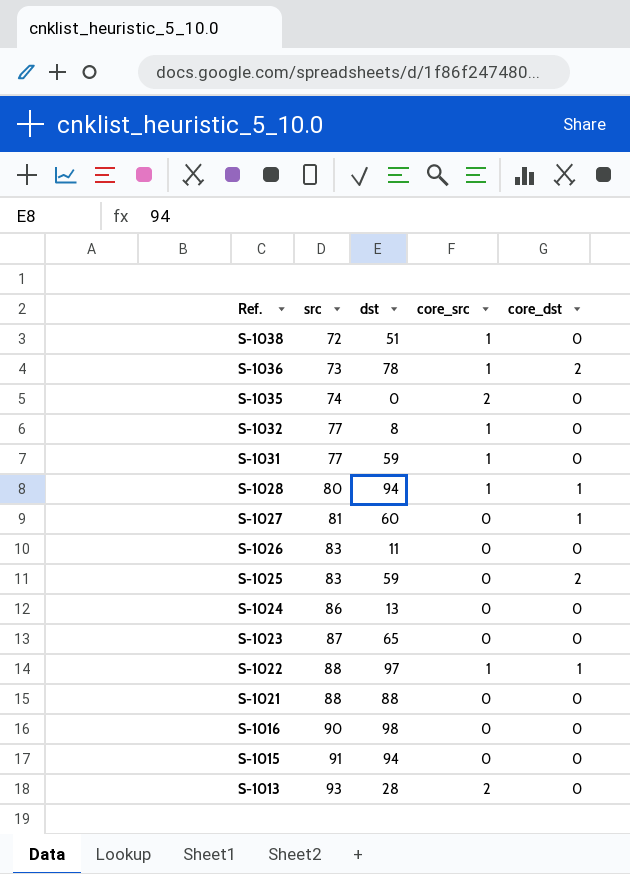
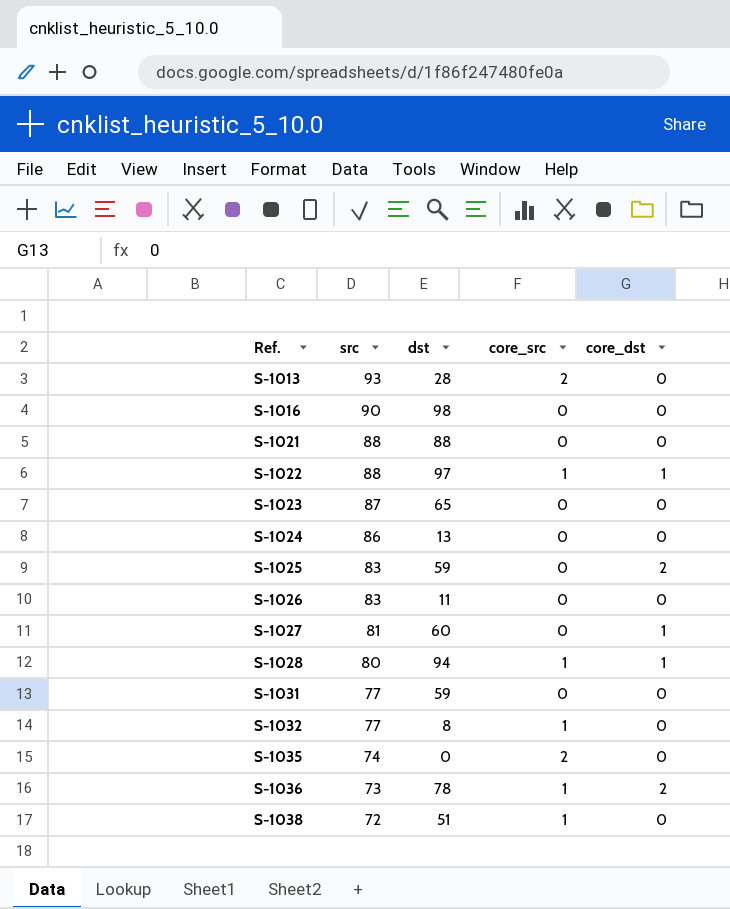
row order: Ref. descending -> Ref. ascending
row S-1015: 91 | 94 | 0 | 0 -> none
S-1031 | core_src: 1 -> 0

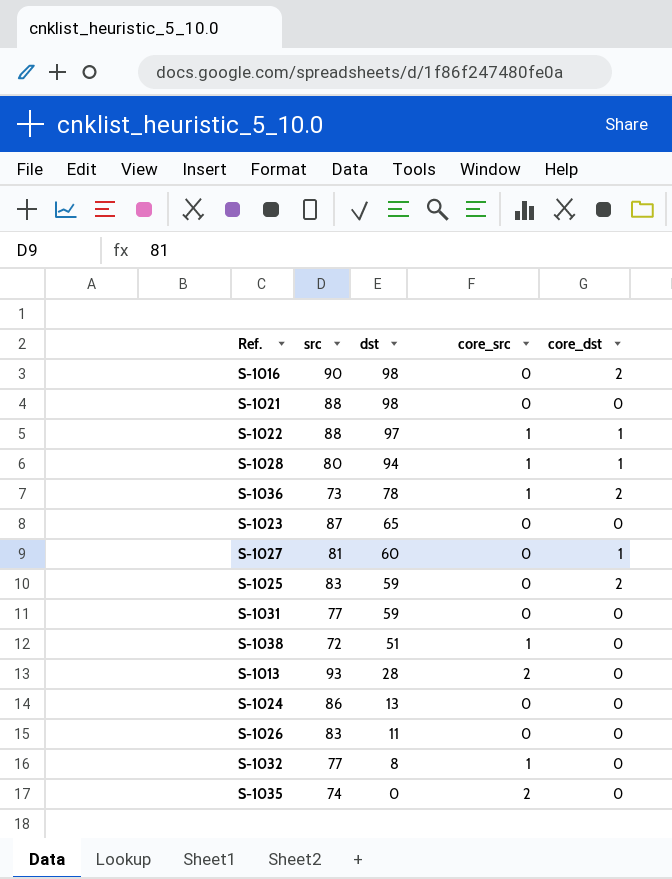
row order: Ref. ascending -> dst descending
S-1016 | core_dst: 0 -> 2
S-1021 | dst: 88 -> 98

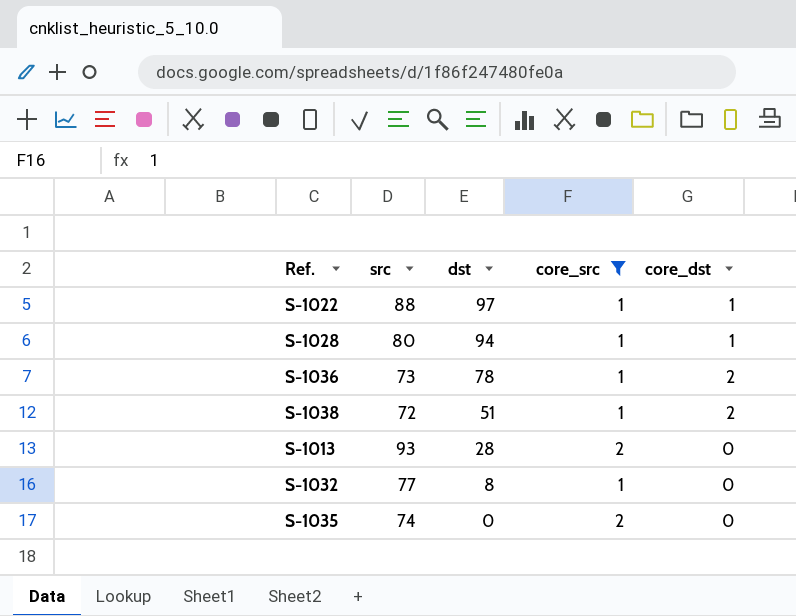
filter: none -> core_src != 0
S-1038 | core_dst: 0 -> 2

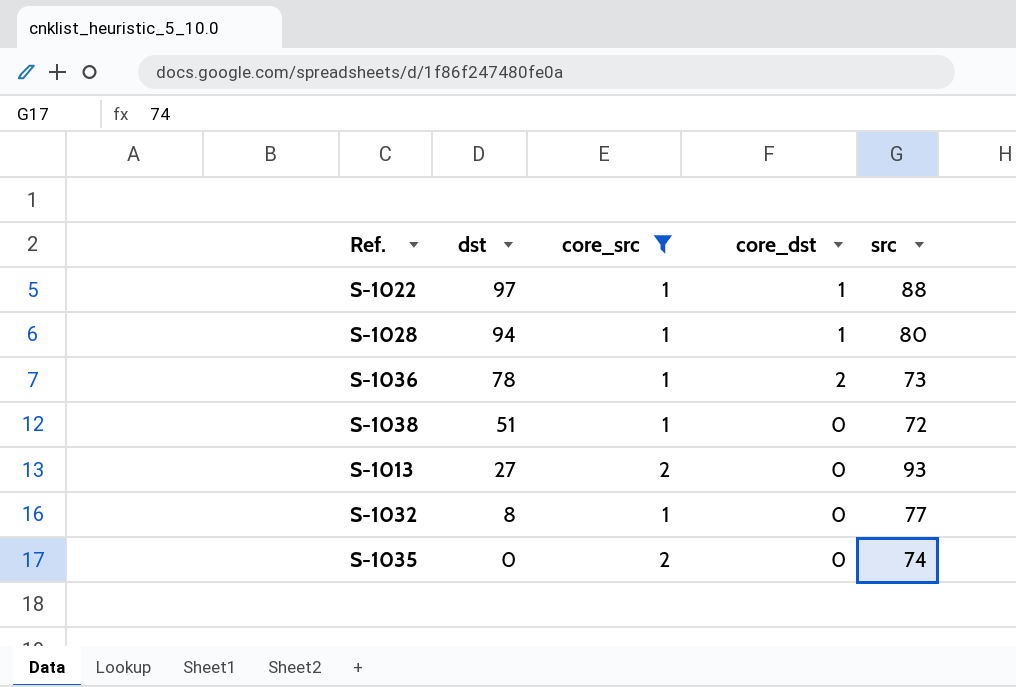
column src | position: 2 -> 5
S-1038 | core_dst: 2 -> 0
S-1013 | dst: 28 -> 27

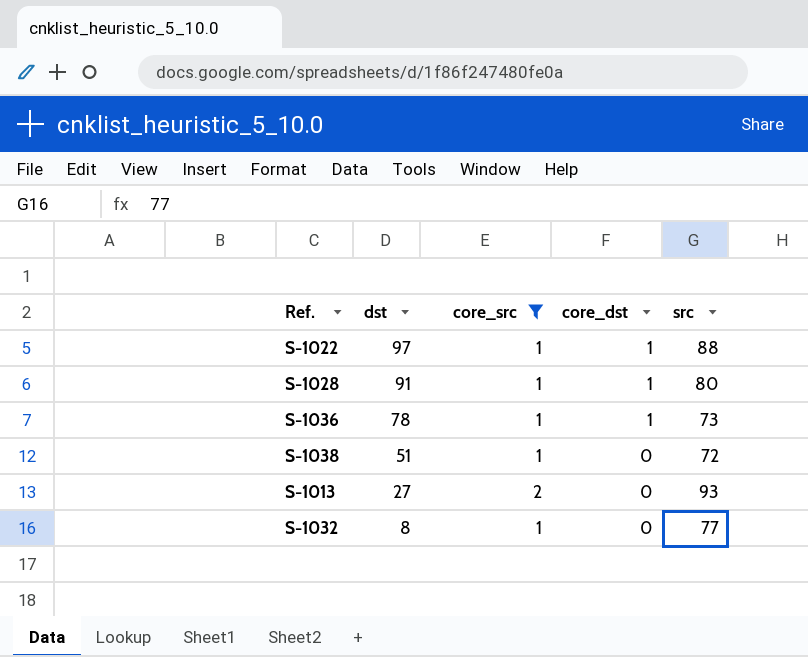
row S-1035: 0 | 2 | 0 | 74 -> none
S-1028 | dst: 94 -> 91
S-1036 | core_dst: 2 -> 1

